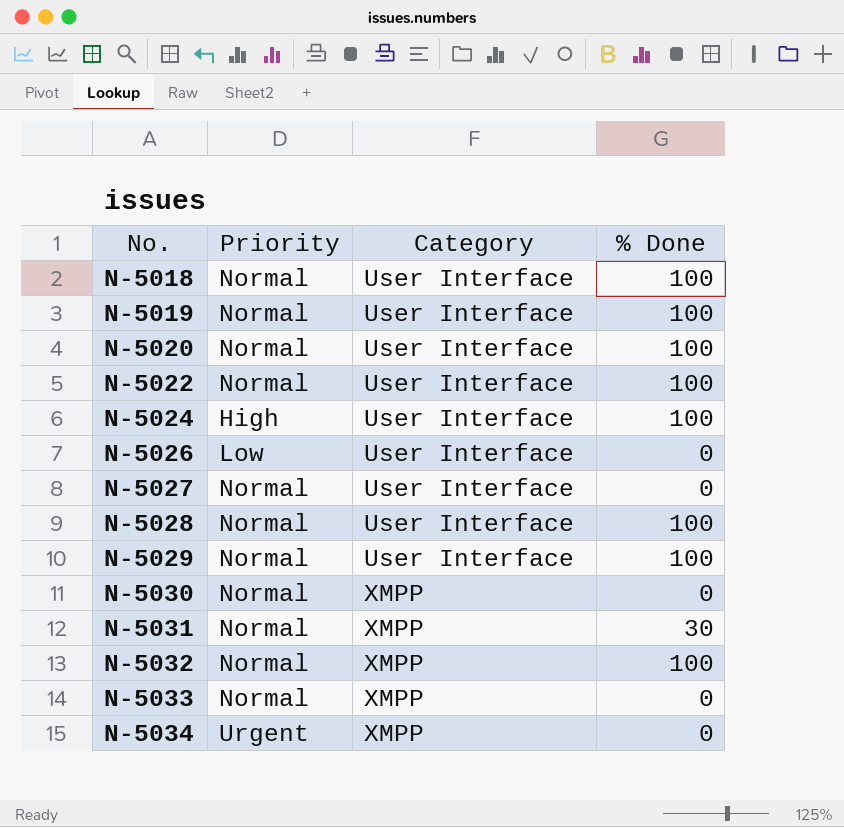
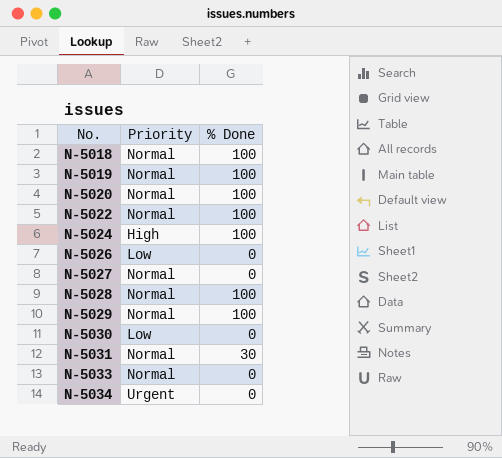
column Category | position: 3 -> none
row N-5032: Normal | XMPP | 100 -> none
N-5030 | Priority: Normal -> Low

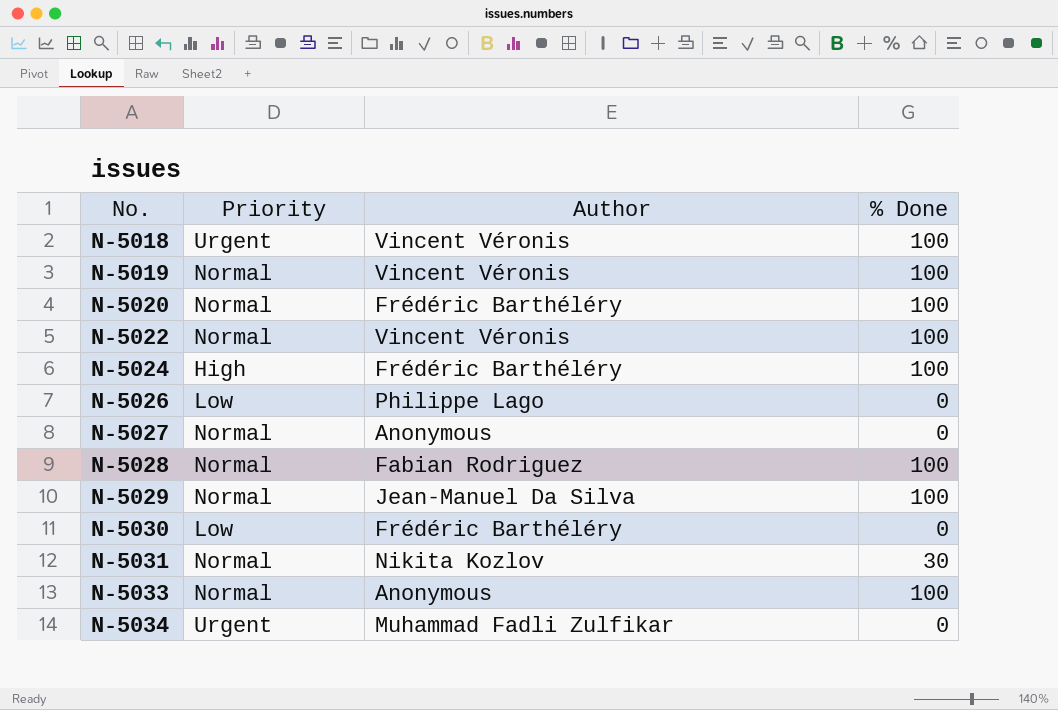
column Author | position: none -> 3
N-5018 | Priority: Normal -> Urgent
N-5033 | % Done: 0 -> 100

